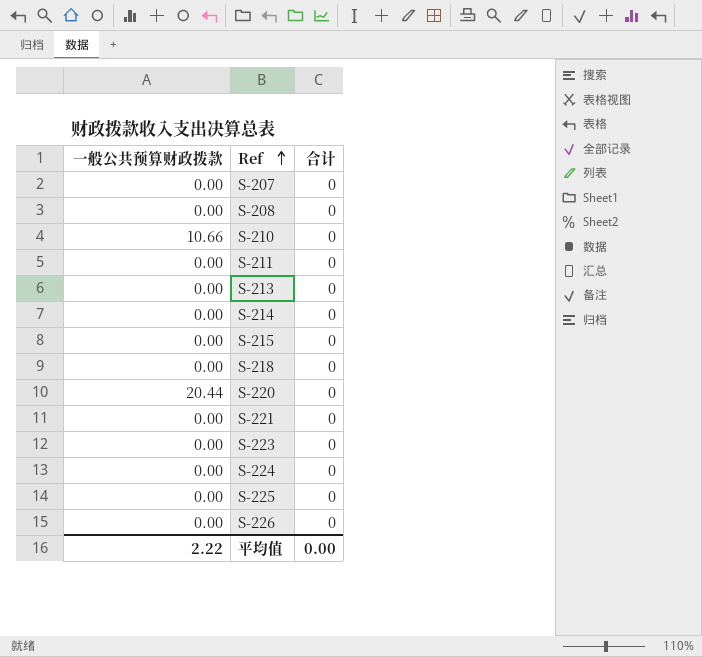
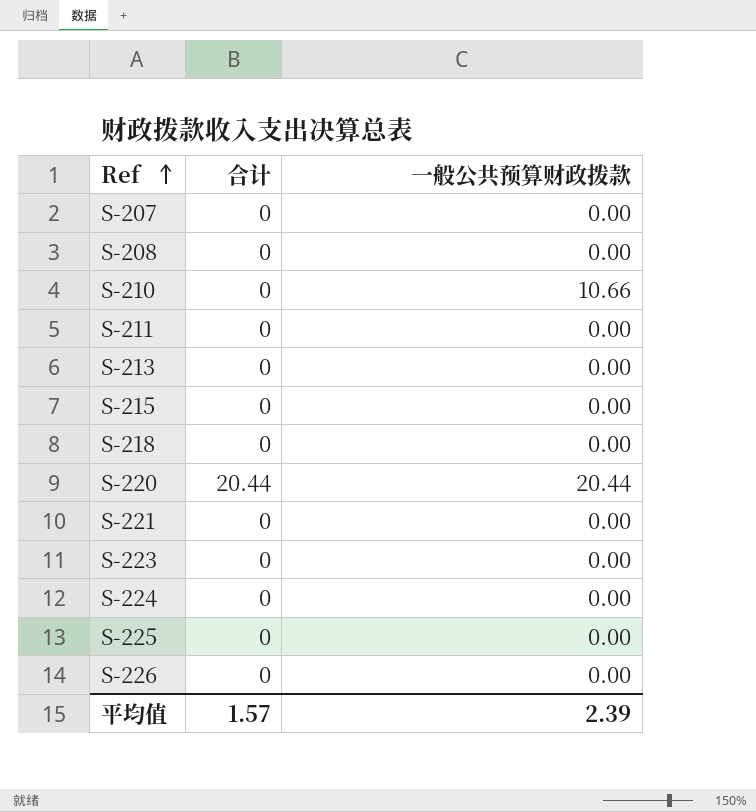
column 一般公共预算财政拨款 | position: 1 -> 3
row S-214: 0.00 | 0 -> none
S-220 | 合计: 0 -> 20.44
平均值 | 合计: 0.00 -> 1.57
平均值 | 一般公共预算财政拨款: 2.22 -> 2.39

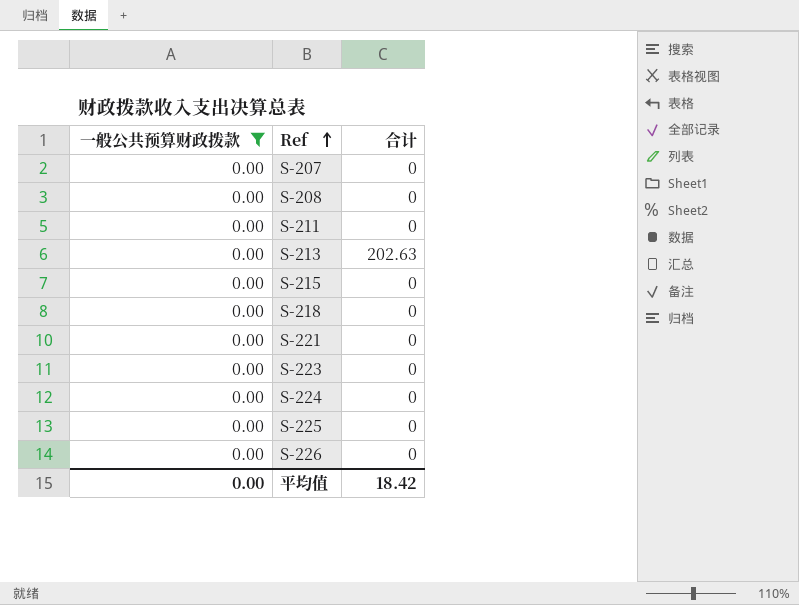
filter: none -> 一般公共预算财政拨款 = 0.00
column 一般公共预算财政拨款 | position: 3 -> 1
S-213 | 合计: 0 -> 202.63
平均值 | 一般公共预算财政拨款: 2.39 -> 0.00
平均值 | 合计: 1.57 -> 18.42

